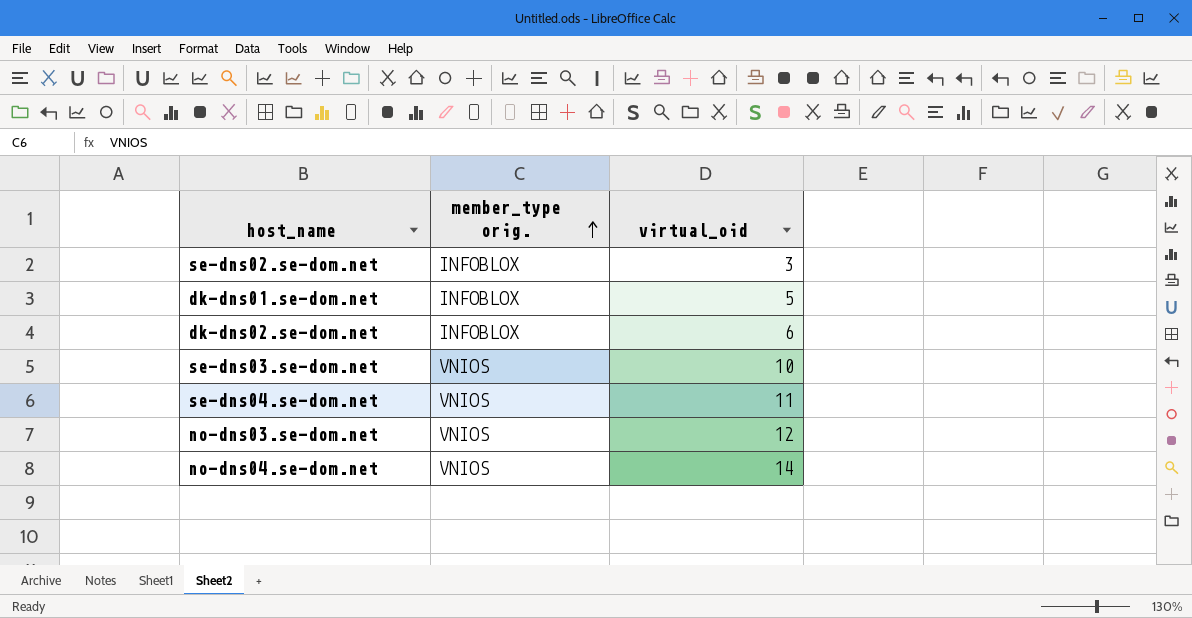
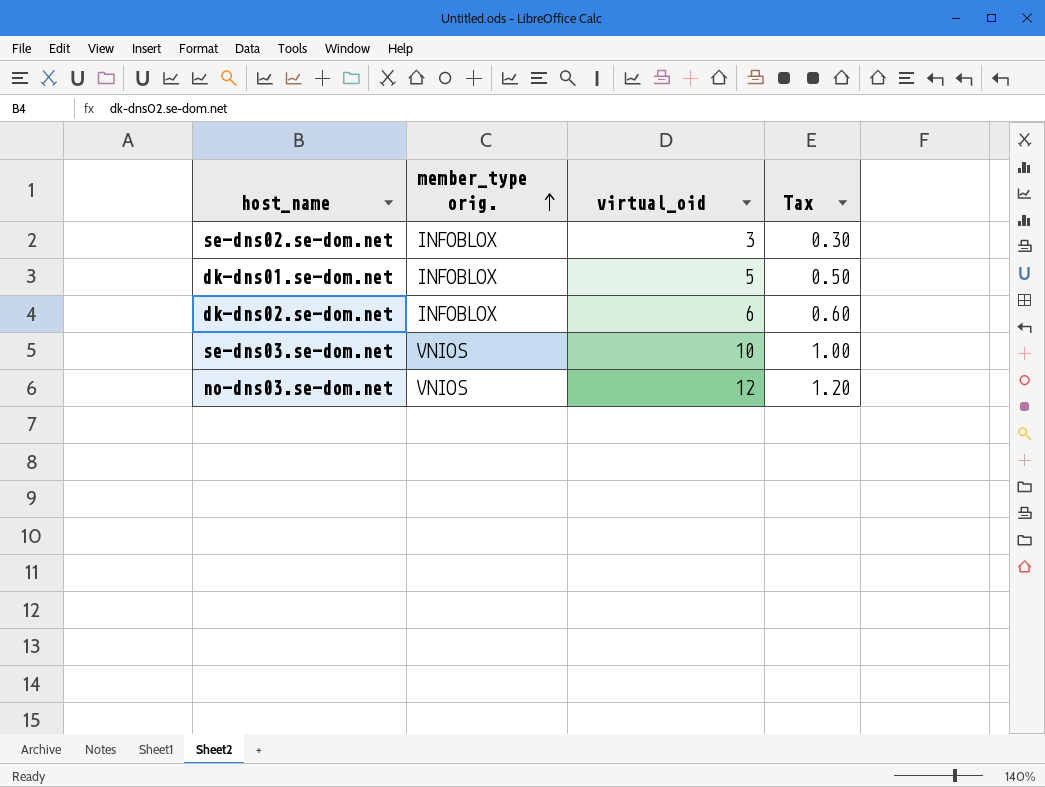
column Tax | formula: none -> [virtual_oid] * 0.1
row se-dns04.se-dom.net: VNIOS | 11 -> none
row no-dns04.se-dom.net: VNIOS | 14 -> none

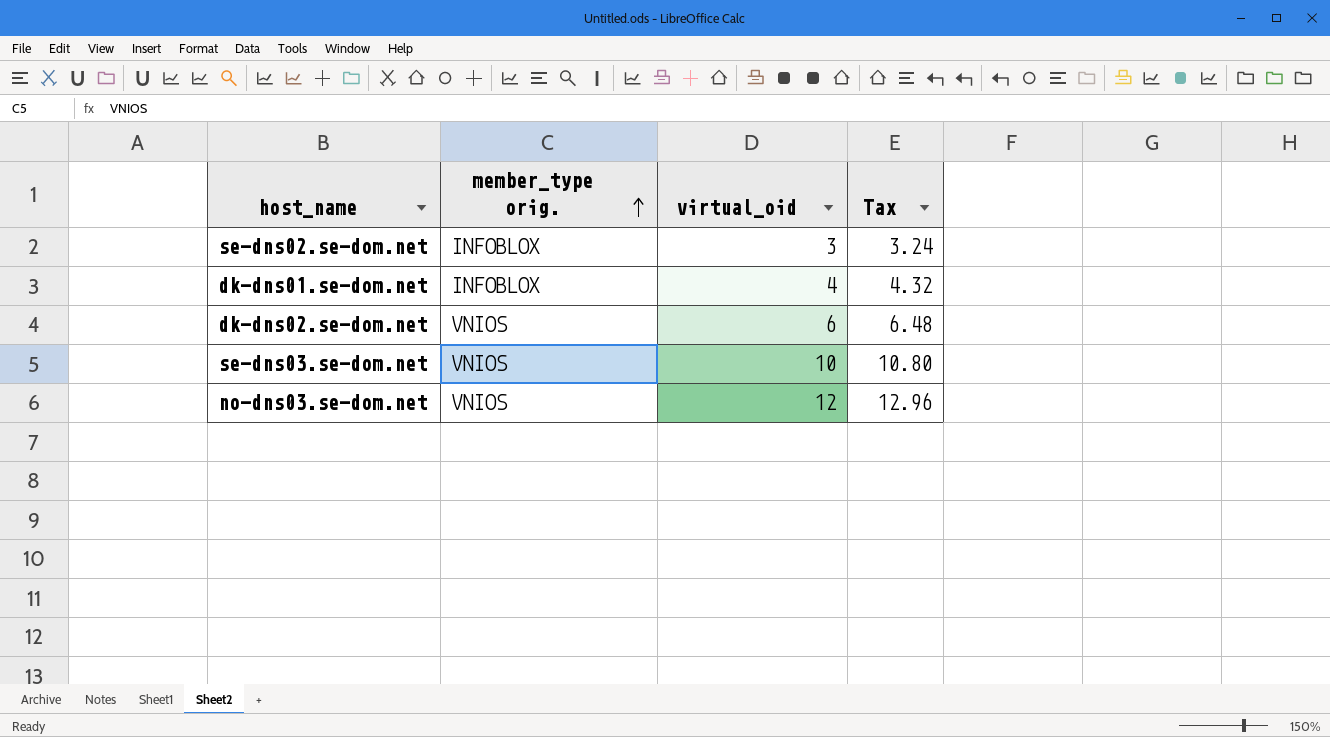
column Tax | formula: [virtual_oid] * 0.1 -> [virtual_oid] * 1.08
dk-dns01.se-dom.net | virtual_oid: 5 -> 4
dk-dns02.se-dom.net | member_type orig.: INFOBLOX -> VNIOS

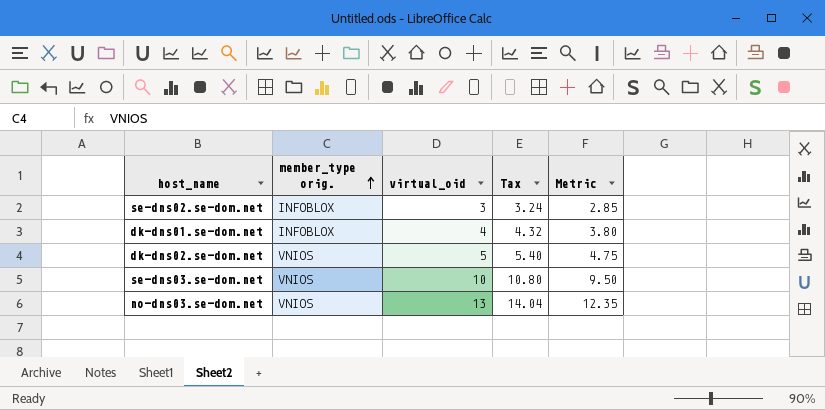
column Metric | formula: none -> [virtual_oid] * 0.95
dk-dns02.se-dom.net | virtual_oid: 6 -> 5
dk-dns02.se-dom.net | Tax: 6.48 -> 5.40
no-dns03.se-dom.net | virtual_oid: 12 -> 13
no-dns03.se-dom.net | Tax: 12.96 -> 14.04

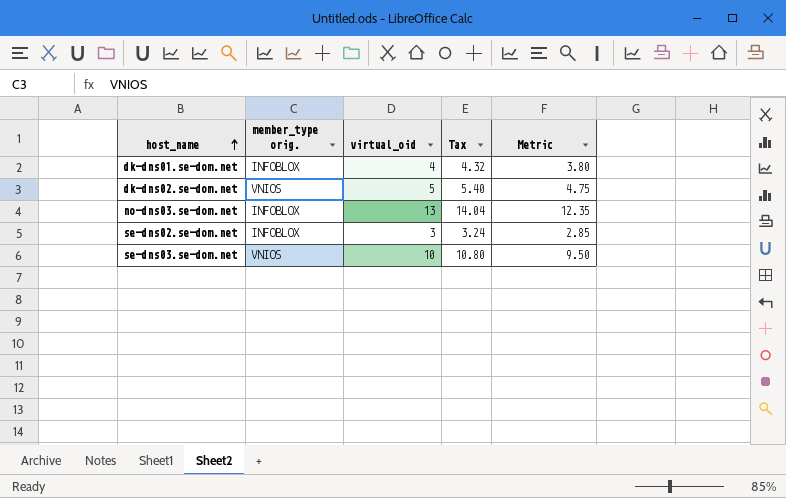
row order: member_type orig. ascending -> host_name ascending
no-dns03.se-dom.net | member_type orig.: VNIOS -> INFOBLOX

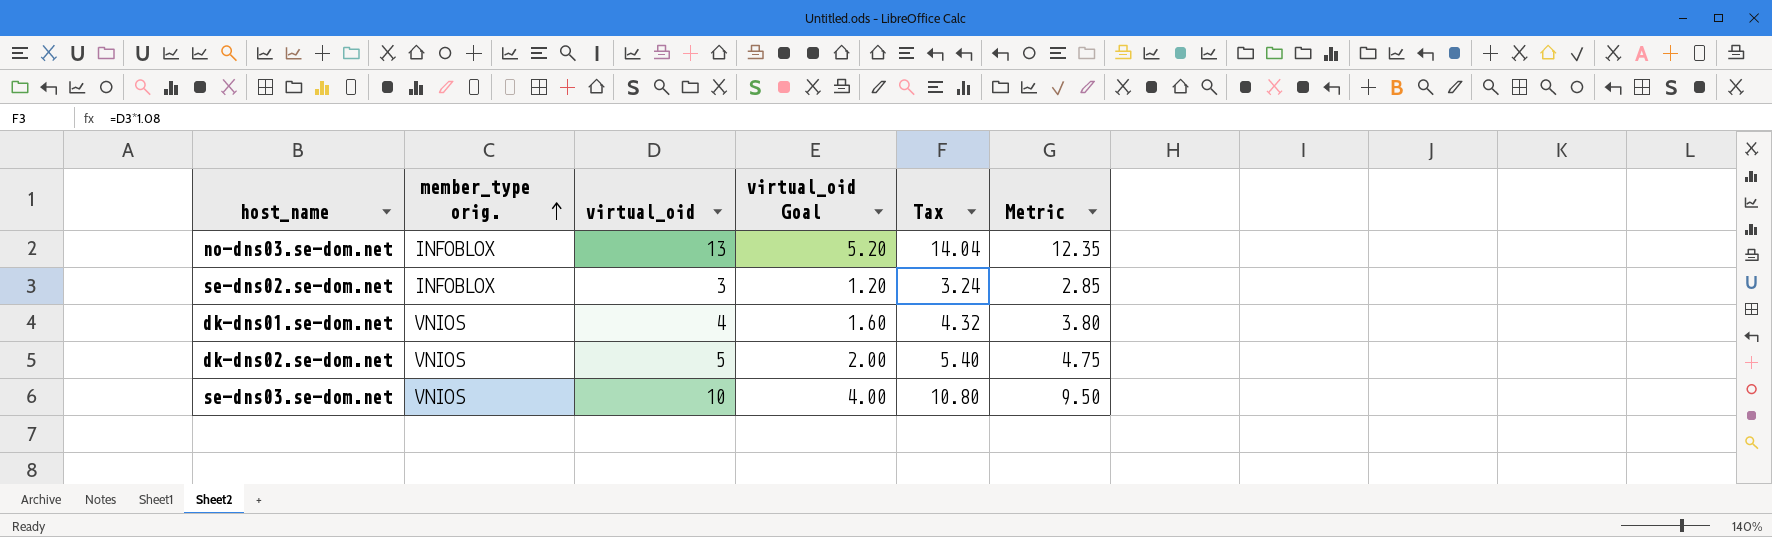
row order: host_name ascending -> member_type orig. ascending
column virtual_oid Goal | formula: none -> [virtual_oid] * 0.4
dk-dns01.se-dom.net | member_type orig.: INFOBLOX -> VNIOS

